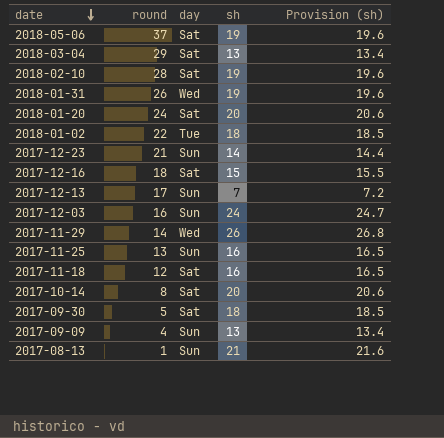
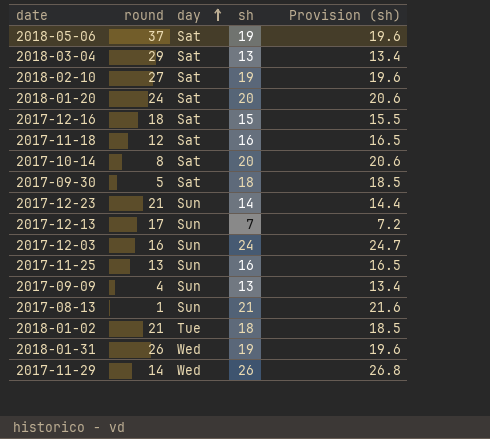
row order: date descending -> day ascending
2018-02-10 | round: 28 -> 27
2018-01-02 | round: 22 -> 21

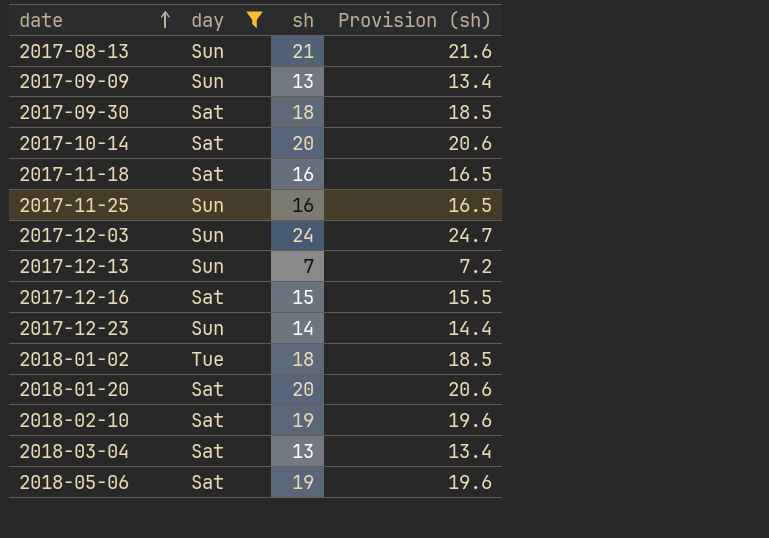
filter: none -> day != Wed
row order: day ascending -> date ascending
column round | position: 2 -> none

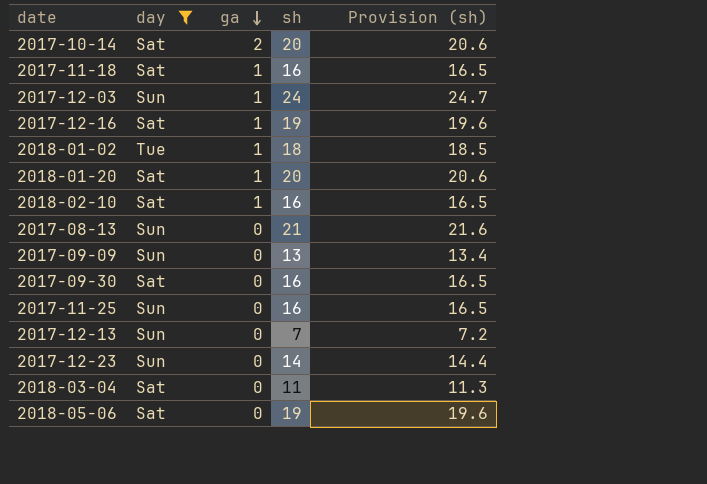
row order: date ascending -> ga descending
column ga | position: none -> 3
2017-12-16 | sh: 15 -> 19
2017-12-16 | Provision (sh): 15.5 -> 19.6
2018-02-10 | sh: 19 -> 16
2018-02-10 | Provision (sh): 19.6 -> 16.5
2017-09-30 | sh: 18 -> 16
2017-09-30 | Provision (sh): 18.5 -> 16.5
2018-03-04 | sh: 13 -> 11
2018-03-04 | Provision (sh): 13.4 -> 11.3

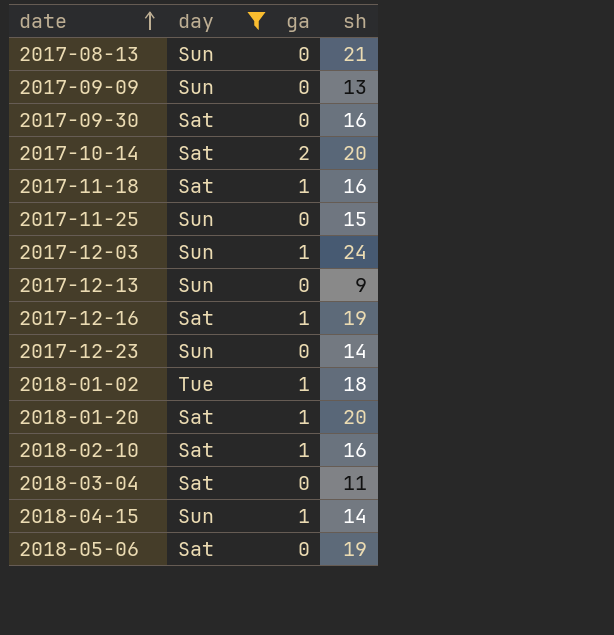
row order: ga descending -> date ascending
column Provision (sh) | formula: [sh] * 1.03 -> none
2017-11-25 | sh: 16 -> 15
2017-12-13 | sh: 7 -> 9
row 2018-04-15: none -> Sun | 1 | 14

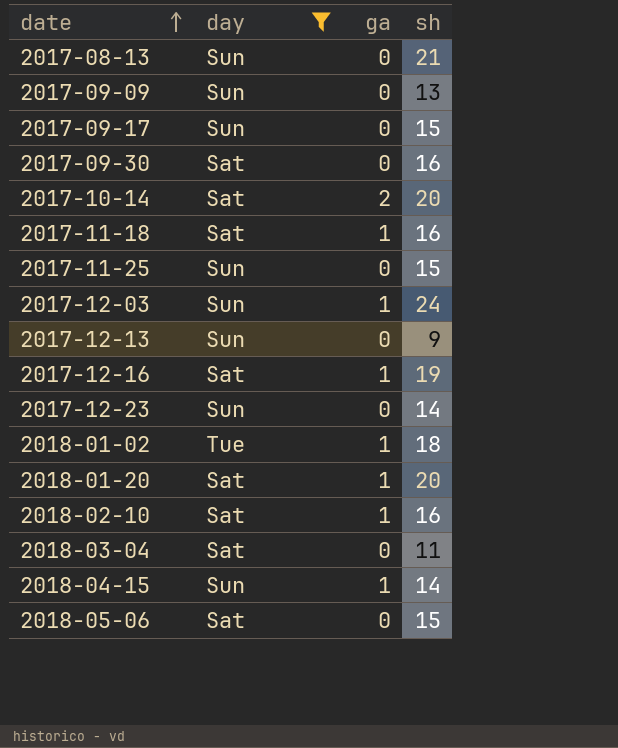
row 2017-09-17: none -> Sun | 0 | 15
2018-05-06 | sh: 19 -> 15

